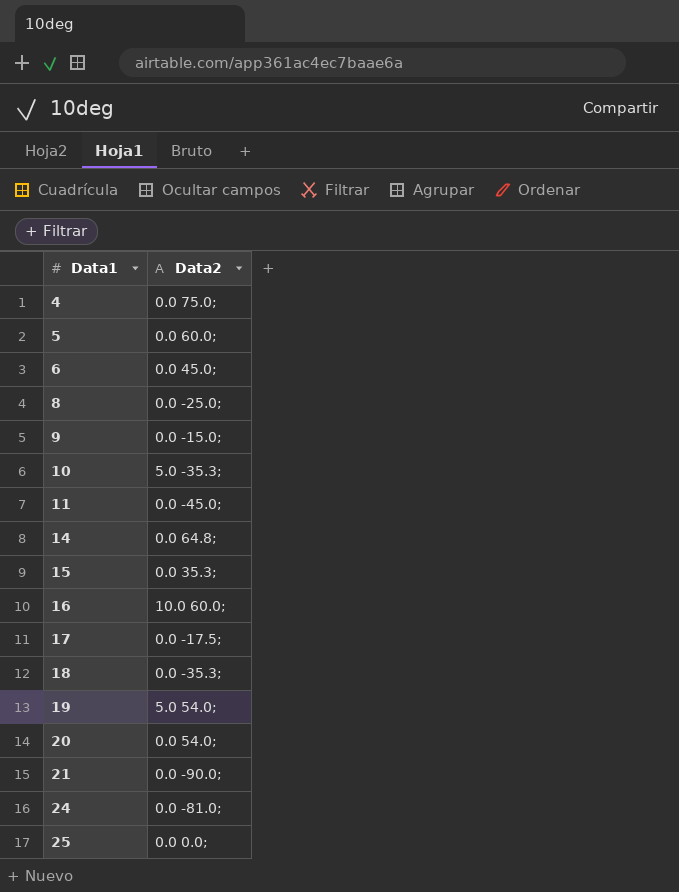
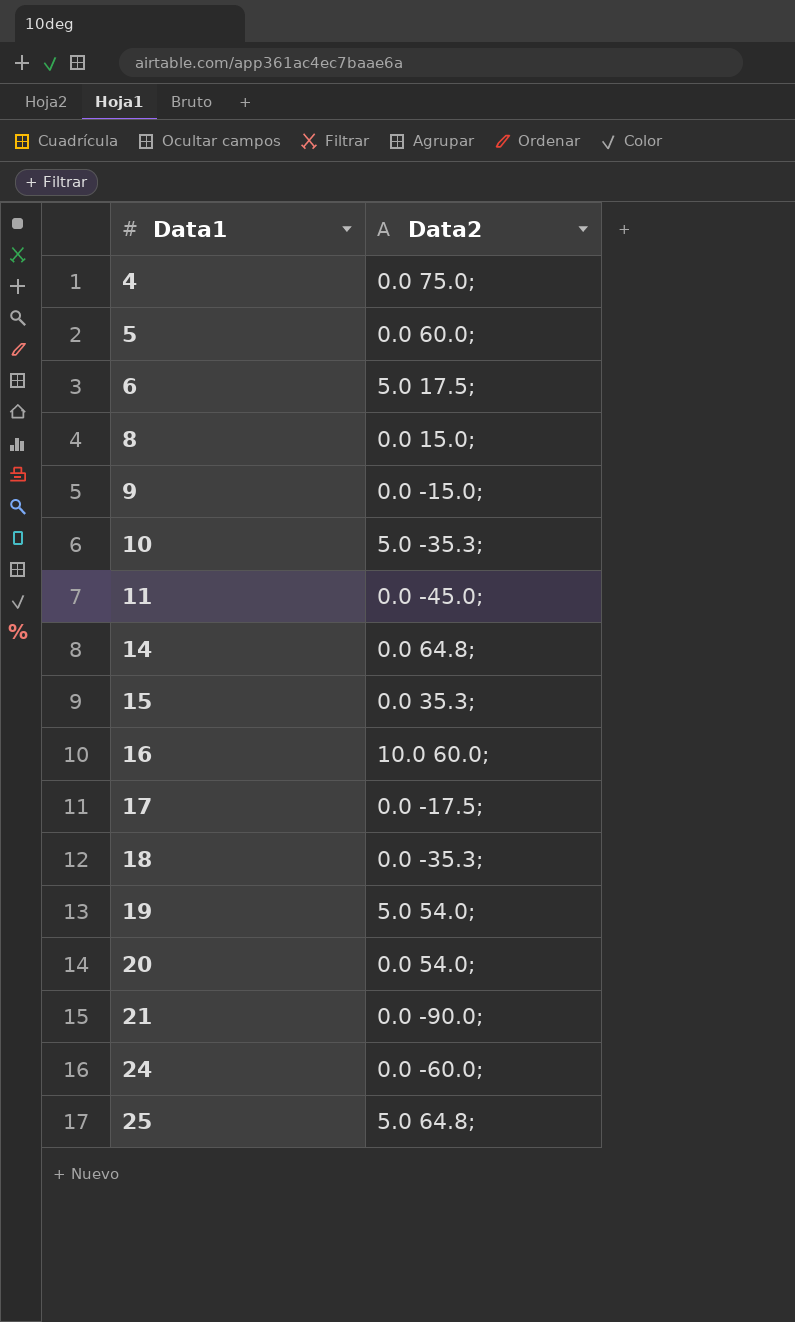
6 | Data2: 0.0 45.0; -> 5.0 17.5;
8 | Data2: 0.0 -25.0; -> 0.0 15.0;
24 | Data2: 0.0 -81.0; -> 0.0 -60.0;
25 | Data2: 0.0 0.0; -> 5.0 64.8;

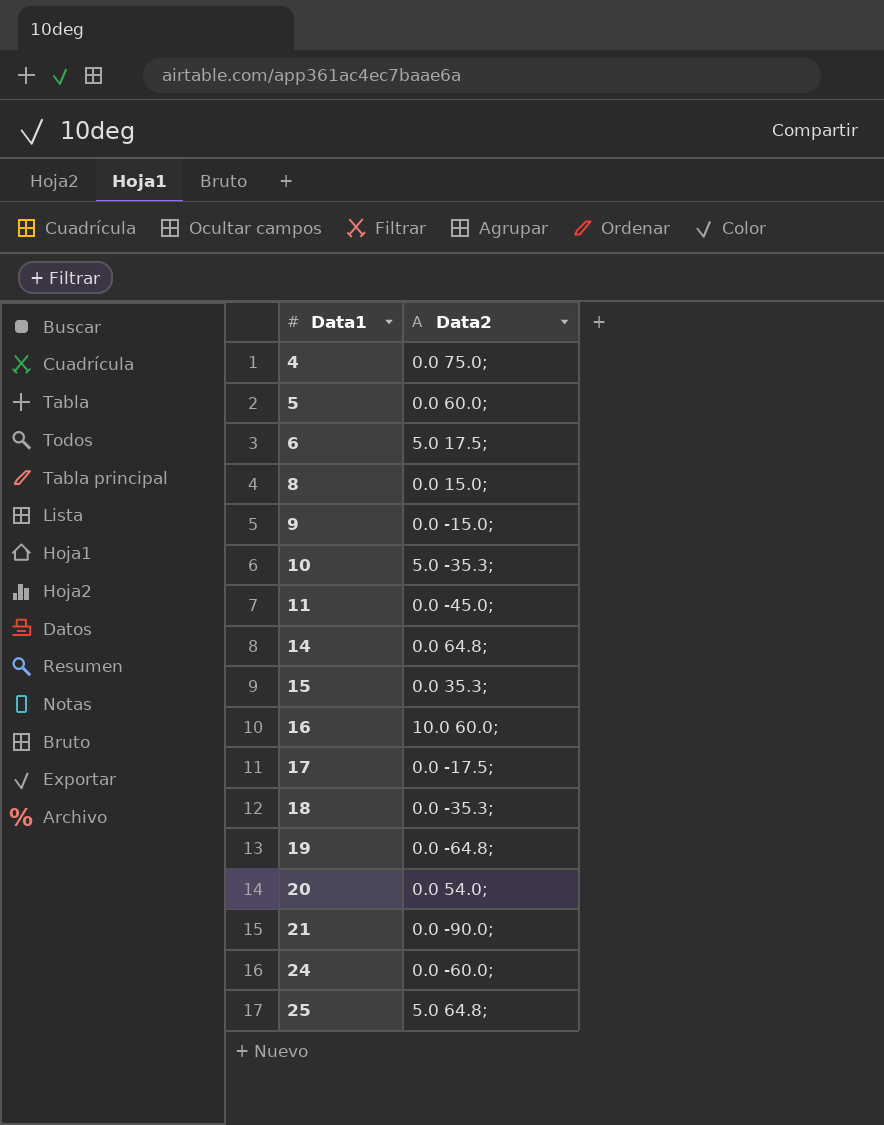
19 | Data2: 5.0 54.0; -> 0.0 -64.8;

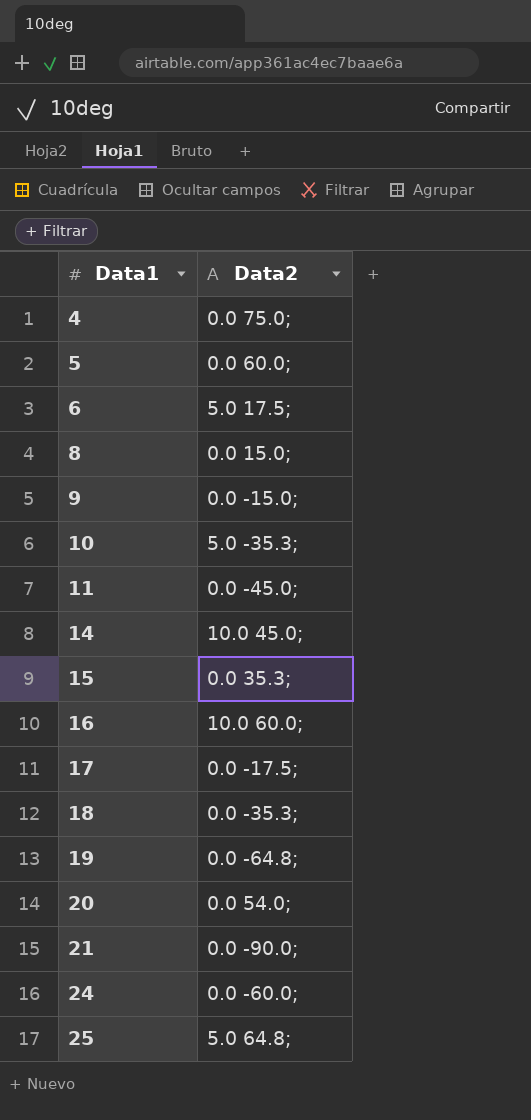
14 | Data2: 0.0 64.8; -> 10.0 45.0;

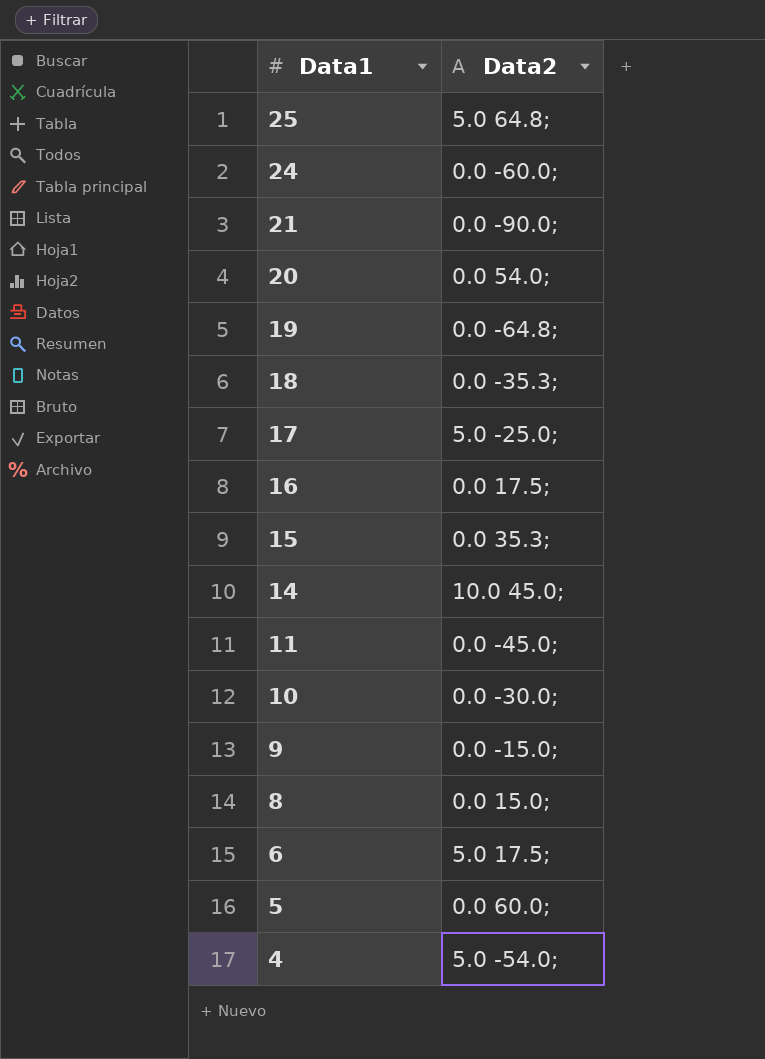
row order: Data1 ascending -> Data1 descending
17 | Data2: 0.0 -17.5; -> 5.0 -25.0;
16 | Data2: 10.0 60.0; -> 0.0 17.5;
10 | Data2: 5.0 -35.3; -> 0.0 -30.0;
4 | Data2: 0.0 75.0; -> 5.0 -54.0;

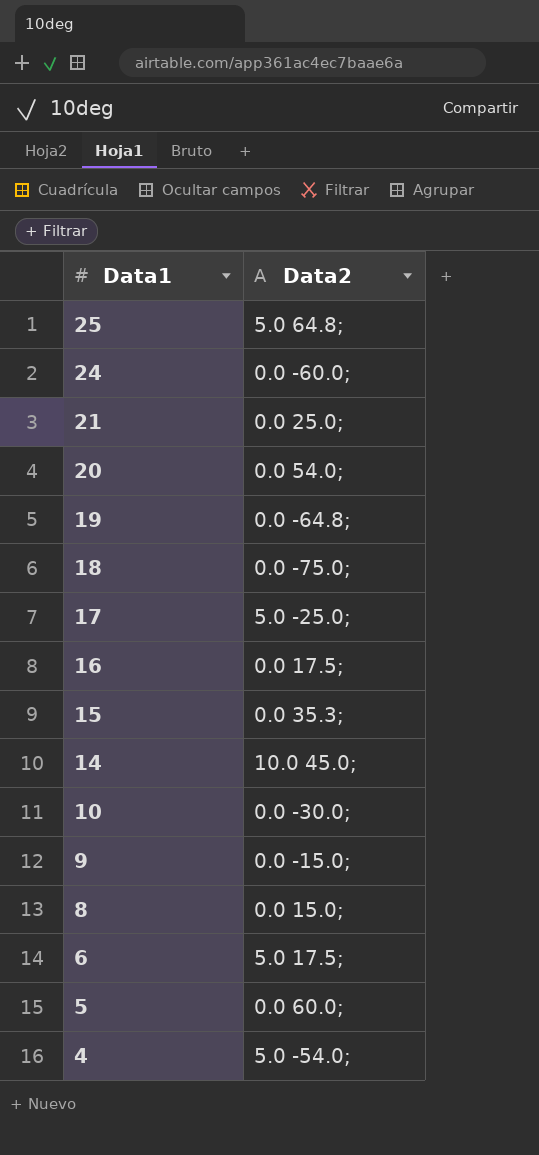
row 11: 0.0 -45.0; -> none
21 | Data2: 0.0 -90.0; -> 0.0 25.0;
18 | Data2: 0.0 -35.3; -> 0.0 -75.0;

